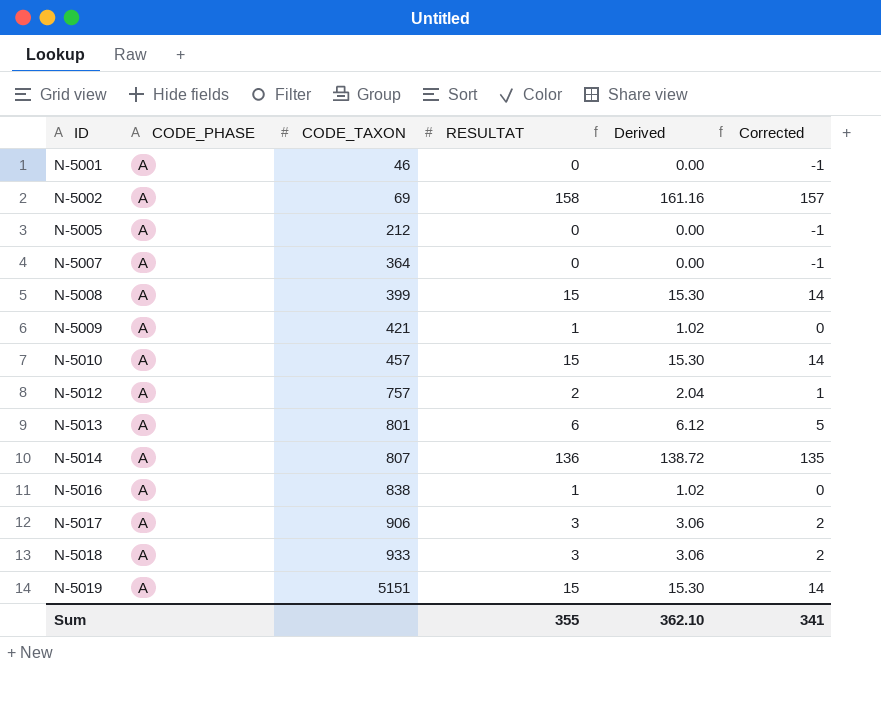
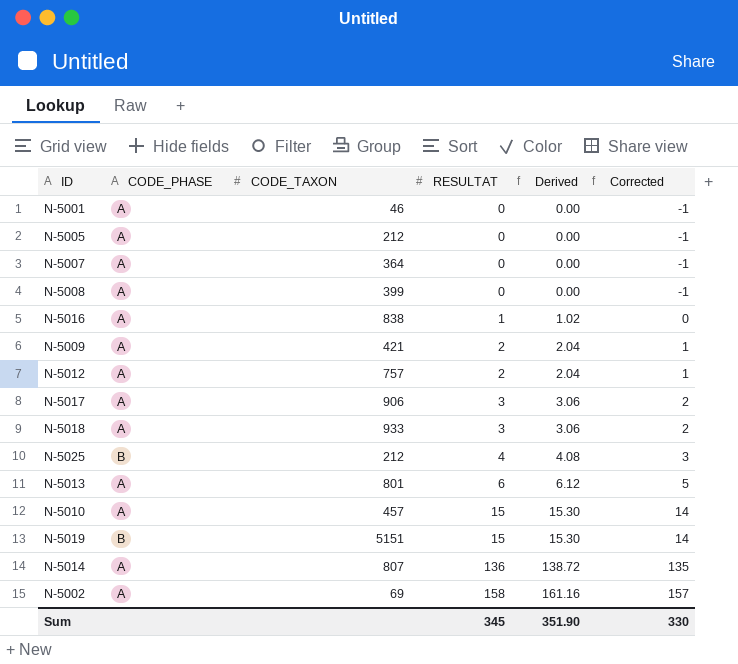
row order: ID ascending -> RESULTAT ascending
N-5008 | RESULTAT: 15 -> 0
N-5008 | Derived: 15.30 -> 0.00
N-5008 | Corrected: 14 -> -1
N-5009 | RESULTAT: 1 -> 2
N-5009 | Derived: 1.02 -> 2.04
N-5009 | Corrected: 0 -> 1
row N-5025: none -> B | 212 | 4 | 4.08 | 3
N-5019 | CODE_PHASE: A -> B
Sum | RESULTAT: 355 -> 345
Sum | Derived: 362.10 -> 351.90
Sum | Corrected: 341 -> 330

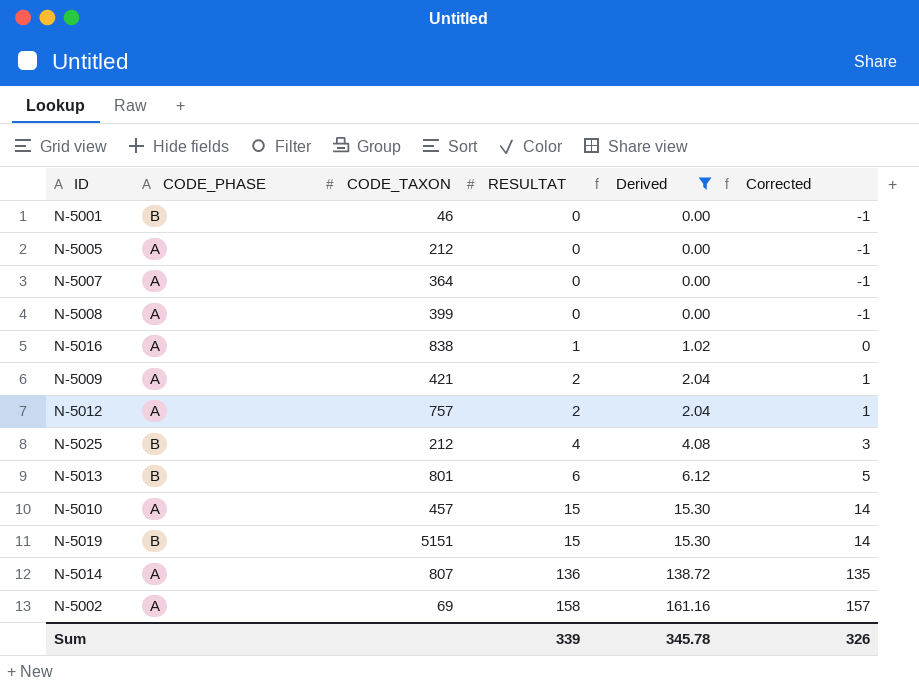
filter: none -> Derived != 3.06
N-5001 | CODE_PHASE: A -> B
N-5013 | CODE_PHASE: A -> B
Sum | RESULTAT: 345 -> 339
Sum | Derived: 351.90 -> 345.78
Sum | Corrected: 330 -> 326

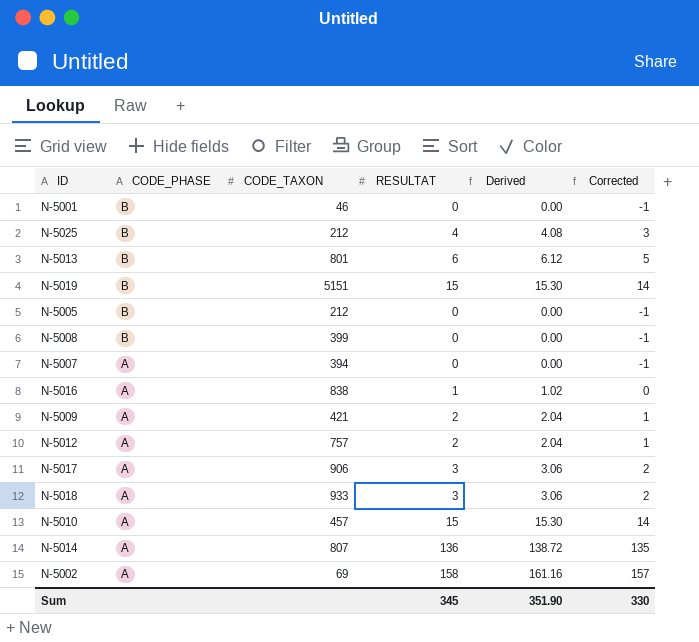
filter: Derived != 3.06 -> none
row order: RESULTAT ascending -> CODE_PHASE descending
N-5005 | CODE_PHASE: A -> B
N-5008 | CODE_PHASE: A -> B
N-5007 | CODE_TAXON: 364 -> 394
Sum | RESULTAT: 339 -> 345
Sum | Derived: 345.78 -> 351.90
Sum | Corrected: 326 -> 330

